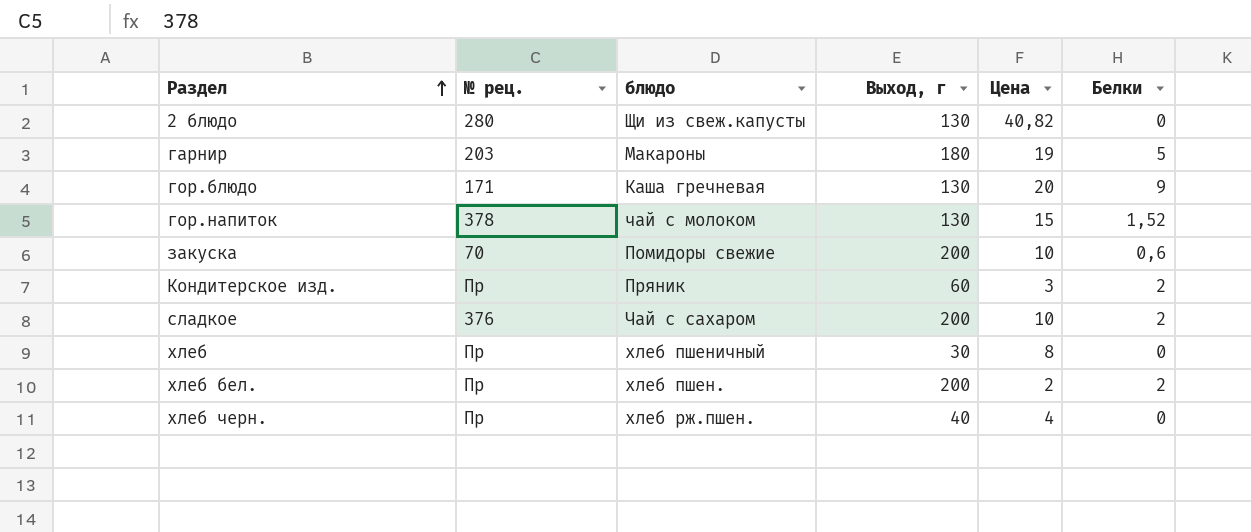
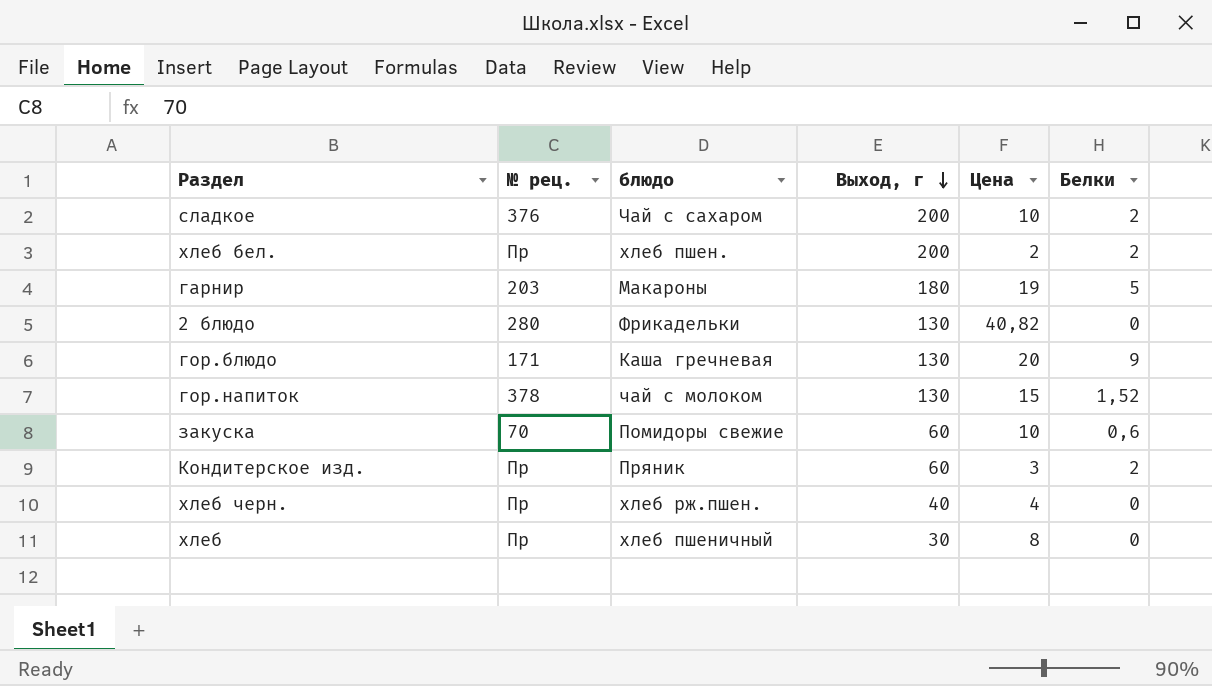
row order: Раздел ascending -> Выход, г descending
2 блюдо | блюдо: Щи из свеж.капусты -> Фрикадельки
закуска | Выход, г: 200 -> 60

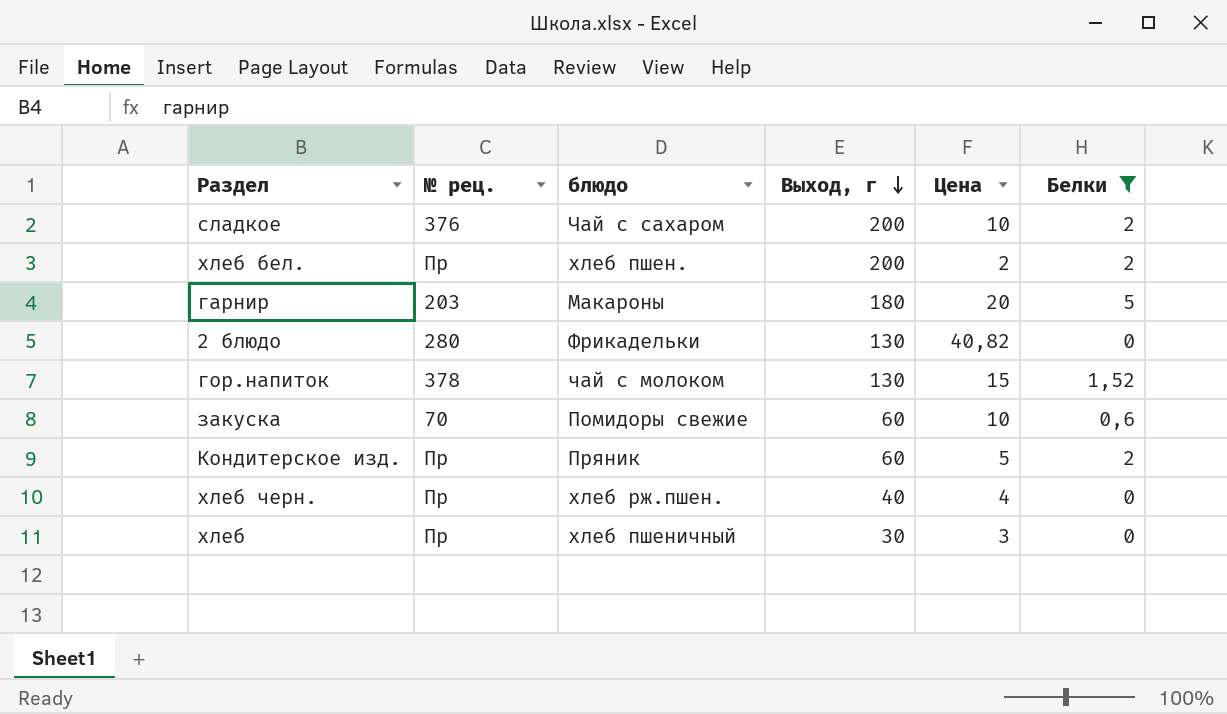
filter: none -> Белки != 9
гарнир | Цена: 19 -> 20
Кондитерское изд. | Цена: 3 -> 5
хлеб | Цена: 8 -> 3

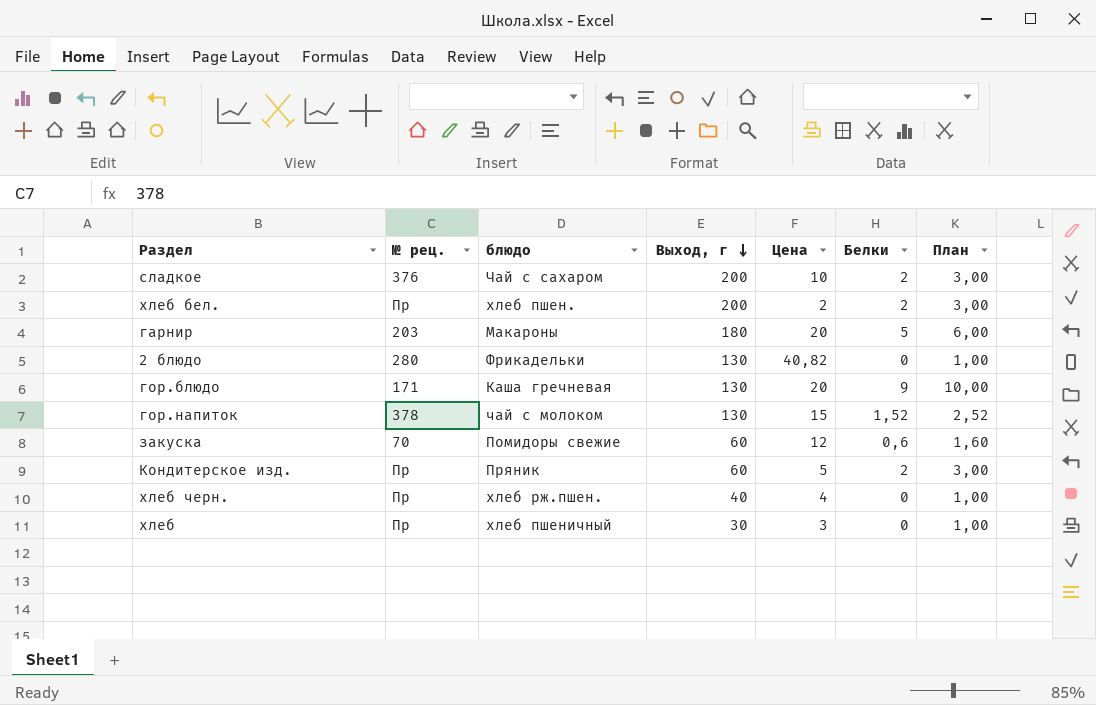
filter: Белки != 9 -> none
column План | formula: none -> [Белки] + 1
закуска | Цена: 10 -> 12

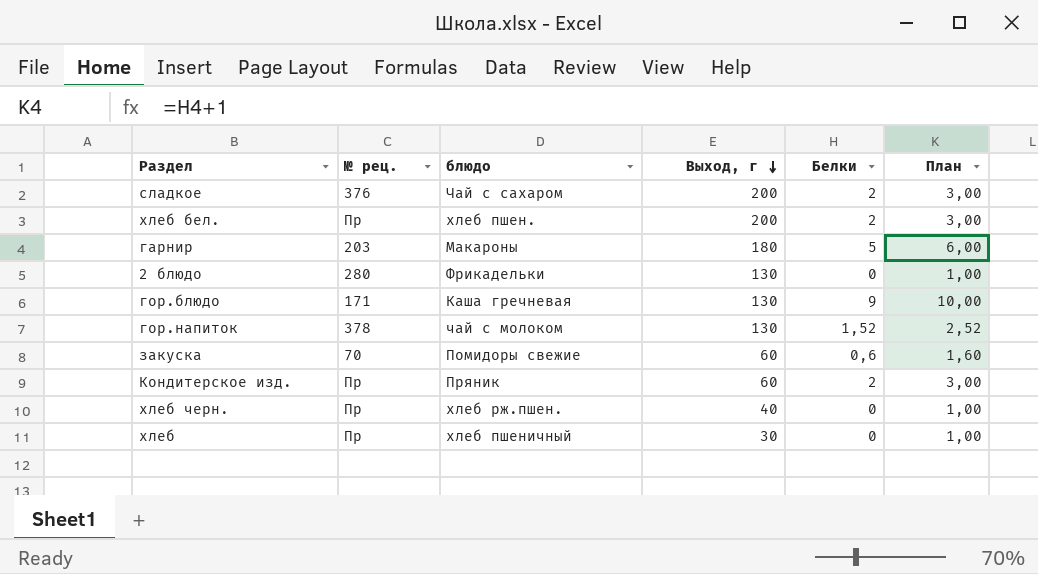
column Цена | position: 5 -> none

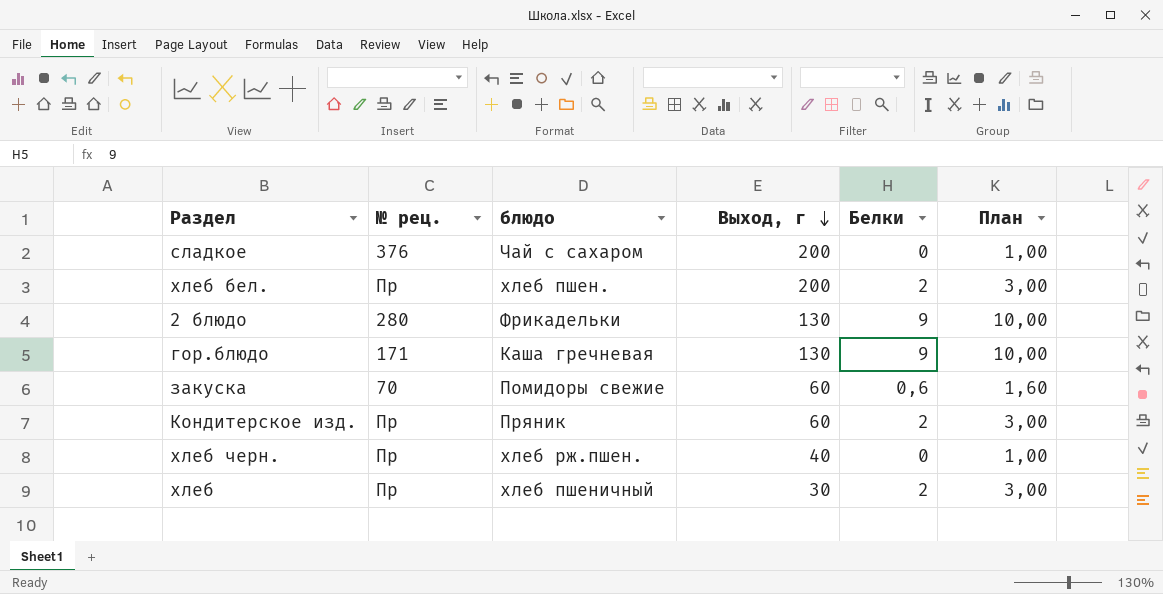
row гарнир: 203 | Макароны | 180 | 5 | 6,00 -> none
row гор.напиток: 378 | чай с молоком | 130 | 1,52 | 2,52 -> none
сладкое | Белки: 2 -> 0
сладкое | План: 3,00 -> 1,00
2 блюдо | Белки: 0 -> 9
2 блюдо | План: 1,00 -> 10,00
хлеб | Белки: 0 -> 2
хлеб | План: 1,00 -> 3,00

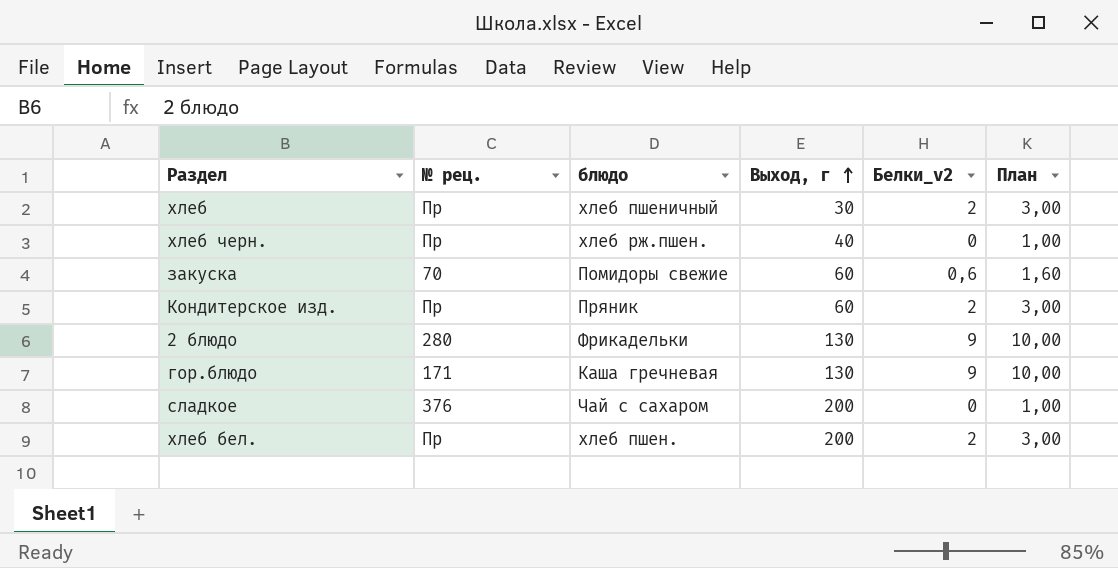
row order: Выход, г descending -> Выход, г ascending
column name: Белки -> Белки_v2

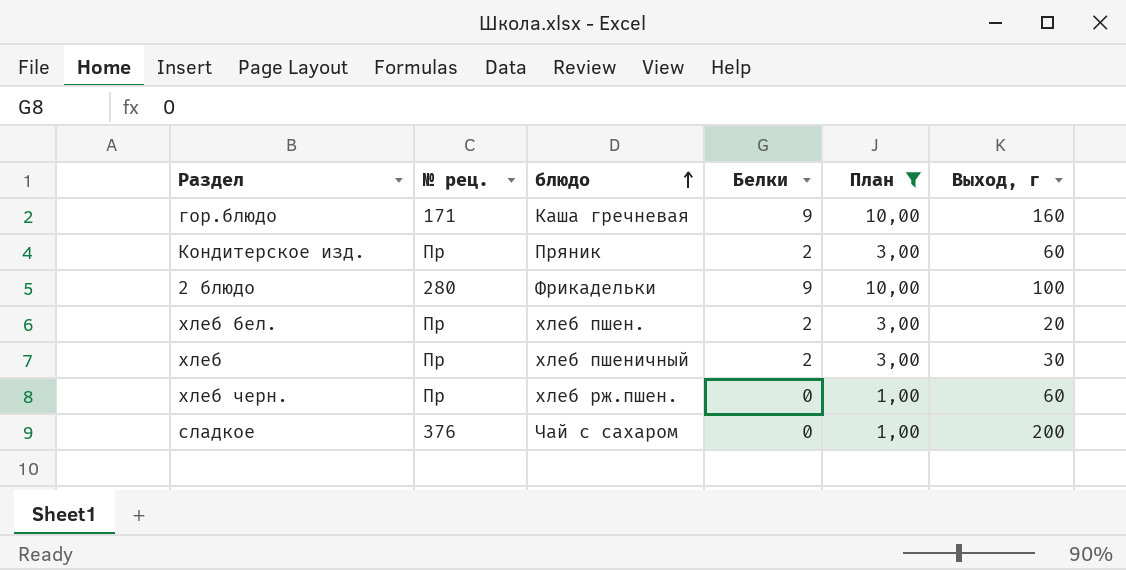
filter: none -> План != 1,60
row order: Выход, г ascending -> блюдо ascending
column name: Белки_v2 -> Белки
column Выход, г | position: 4 -> 6
гор.блюдо | Выход, г: 130 -> 160
2 блюдо | Выход, г: 130 -> 100
хлеб бел. | Выход, г: 200 -> 20
хлеб черн. | Выход, г: 40 -> 60

